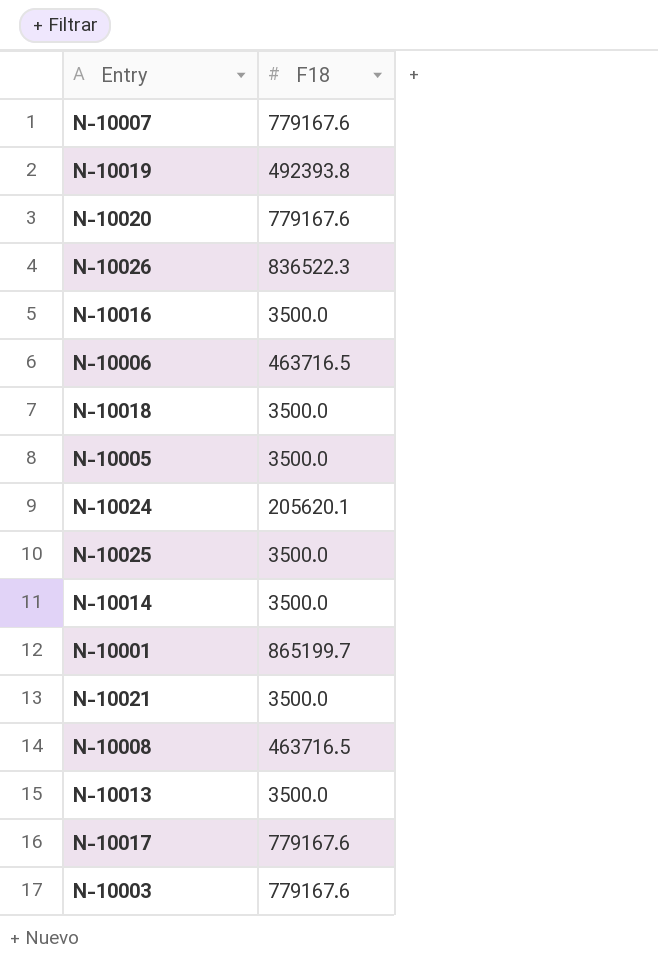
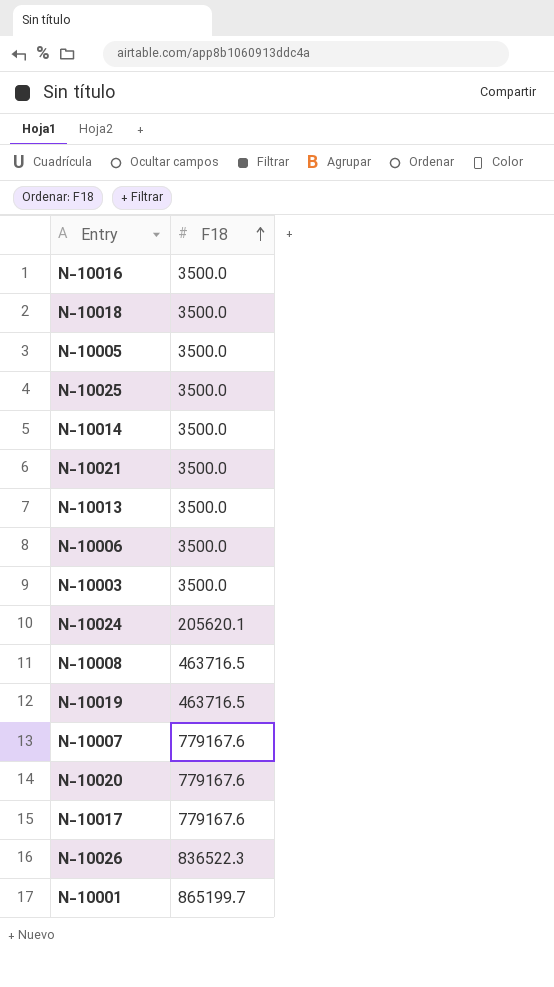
row order: none -> F18 ascending
N-10006 | F18: 463716.5 -> 3500.0
N-10003 | F18: 779167.6 -> 3500.0
N-10019 | F18: 492393.8 -> 463716.5

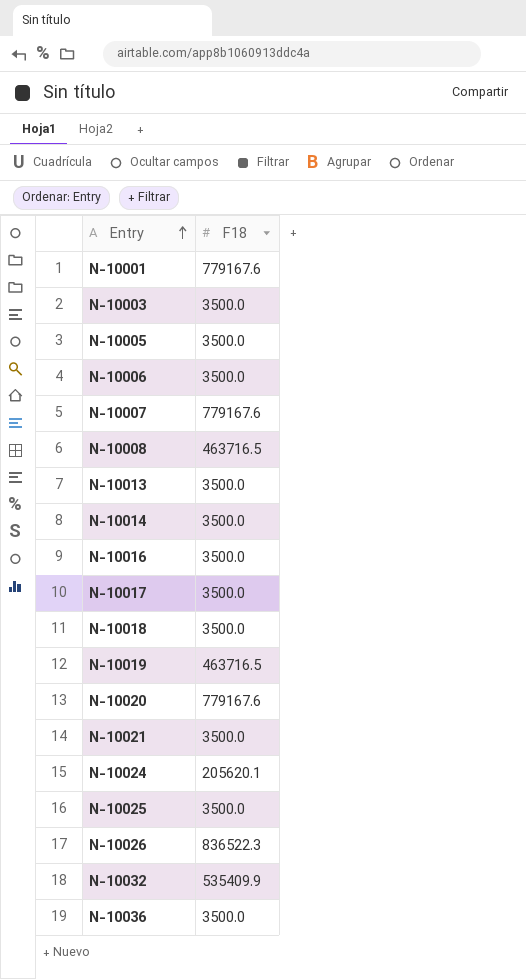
row order: F18 ascending -> Entry ascending
N-10001 | F18: 865199.7 -> 779167.6
N-10017 | F18: 779167.6 -> 3500.0
row N-10032: none -> 535409.9
row N-10036: none -> 3500.0

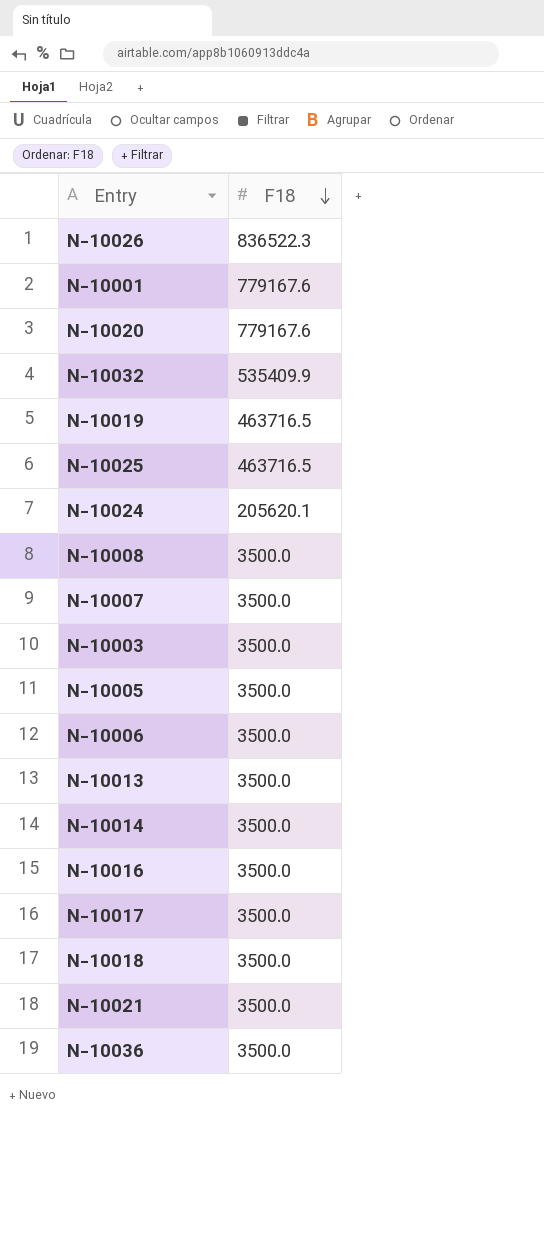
row order: Entry ascending -> F18 descending
N-10025 | F18: 3500.0 -> 463716.5
N-10008 | F18: 463716.5 -> 3500.0
N-10007 | F18: 779167.6 -> 3500.0

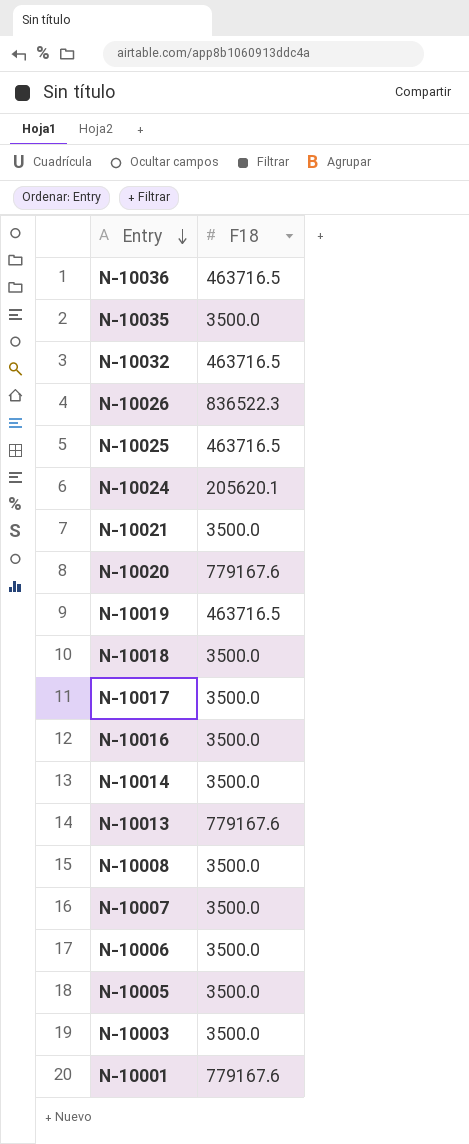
row order: F18 descending -> Entry descending
N-10036 | F18: 3500.0 -> 463716.5
row N-10035: none -> 3500.0
N-10032 | F18: 535409.9 -> 463716.5
N-10013 | F18: 3500.0 -> 779167.6

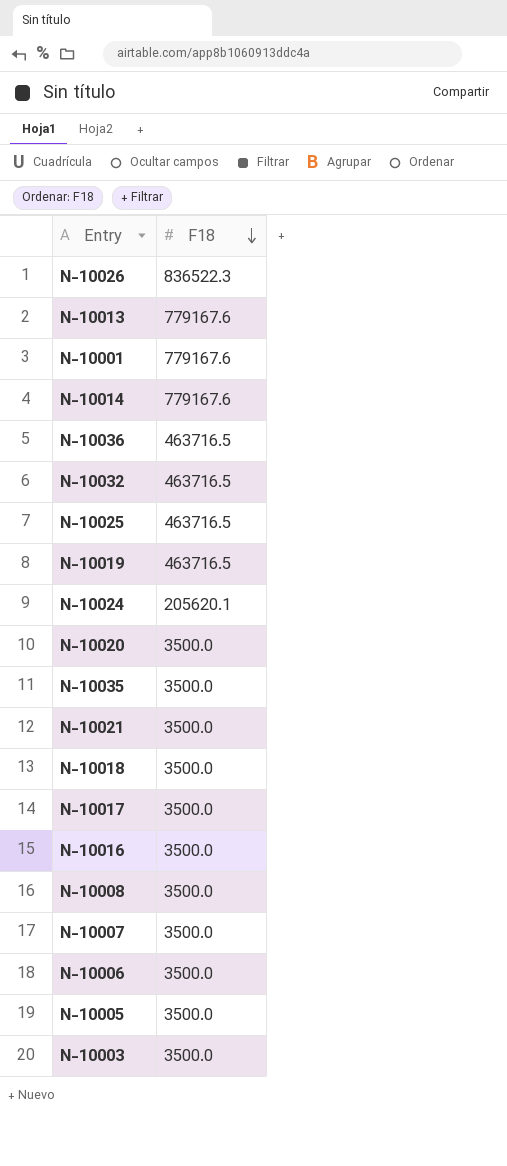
row order: Entry descending -> F18 descending
N-10014 | F18: 3500.0 -> 779167.6
N-10020 | F18: 779167.6 -> 3500.0

